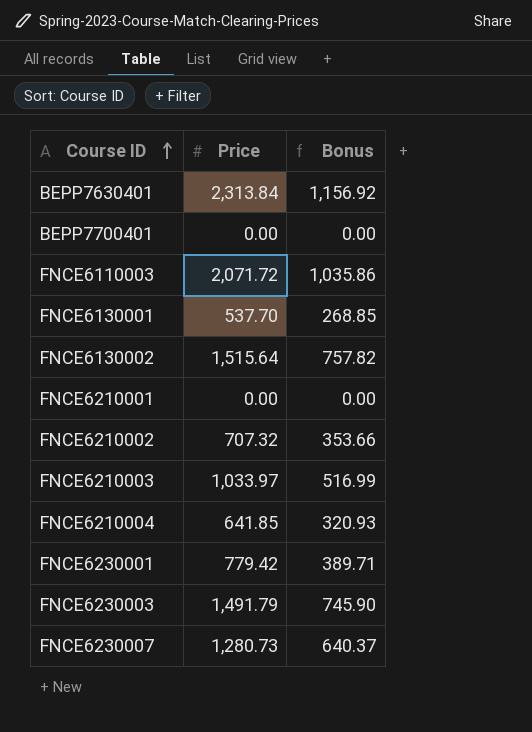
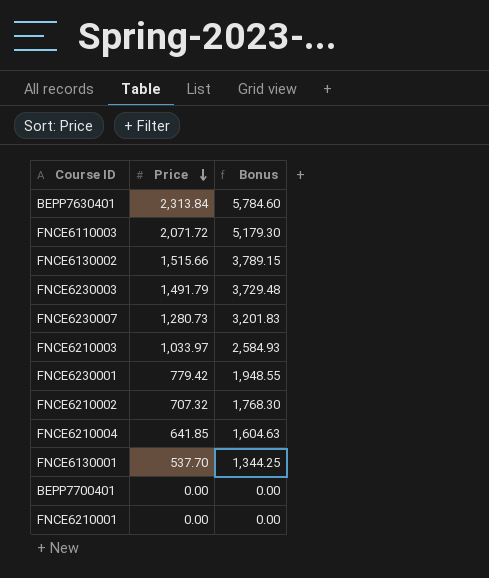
row order: Course ID ascending -> Price descending
column Bonus | formula: [Price] * 0.5 -> [Price] * 2.5
FNCE6130002 | Price: 1,515.64 -> 1,515.66

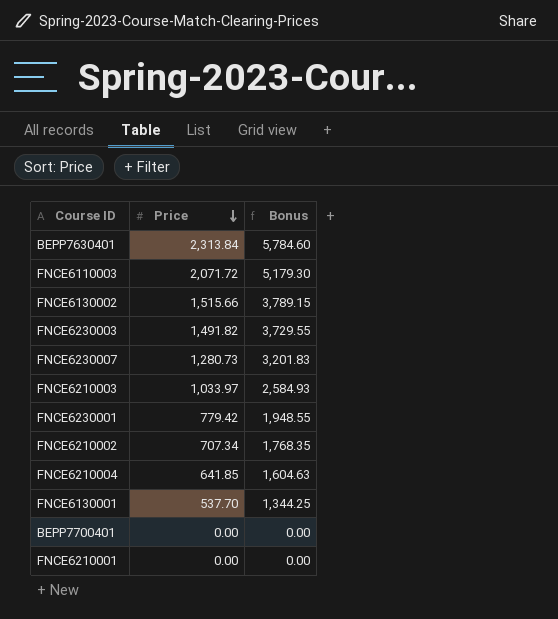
FNCE6230003 | Price: 1,491.79 -> 1,491.82
FNCE6230003 | Bonus: 3,729.48 -> 3,729.55
FNCE6210002 | Price: 707.32 -> 707.34
FNCE6210002 | Bonus: 1,768.30 -> 1,768.35

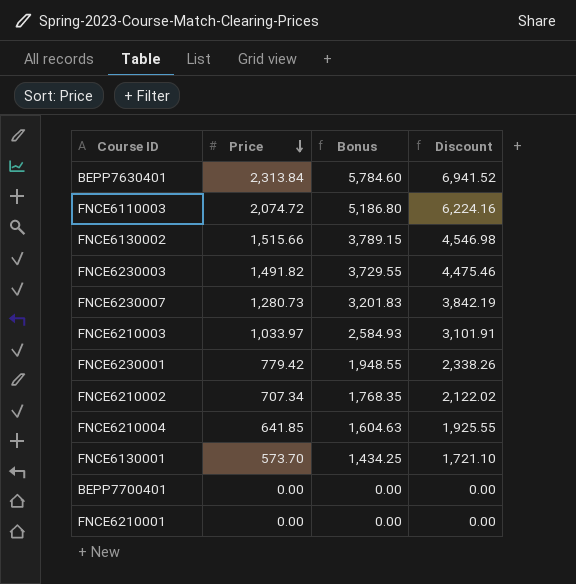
column Discount | formula: none -> [Price] * 3
FNCE6110003 | Price: 2,071.72 -> 2,074.72
FNCE6110003 | Bonus: 5,179.30 -> 5,186.80
FNCE6130001 | Price: 537.70 -> 573.70
FNCE6130001 | Bonus: 1,344.25 -> 1,434.25

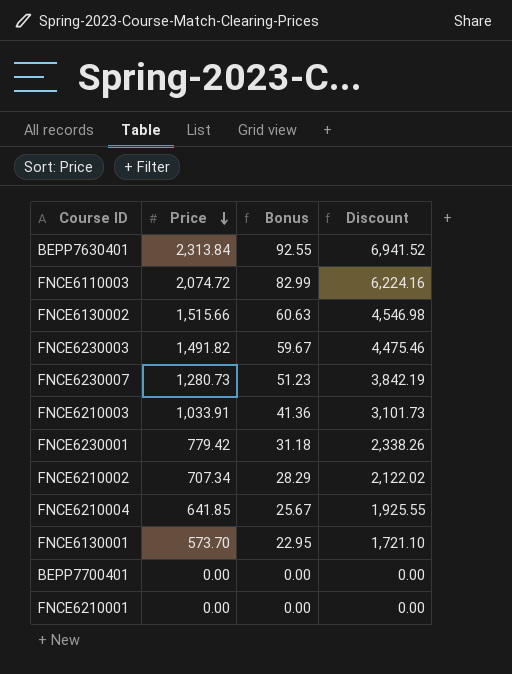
column Bonus | formula: [Price] * 2.5 -> [Price] * 0.04
FNCE6210003 | Price: 1,033.97 -> 1,033.91
FNCE6210003 | Discount: 3,101.91 -> 3,101.73

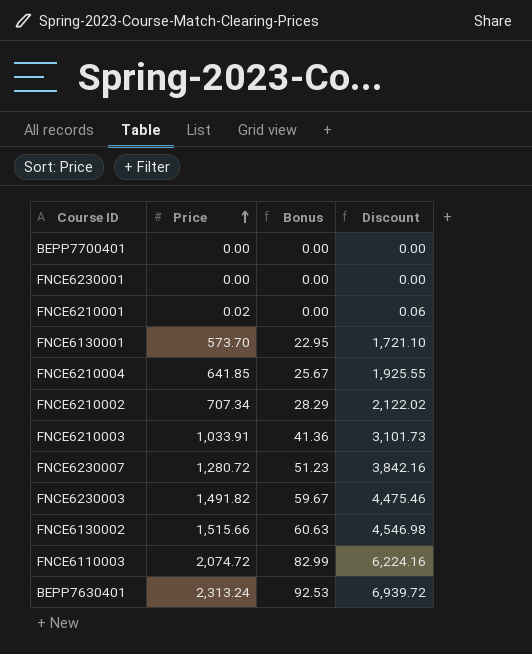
row order: Price descending -> Price ascending
FNCE6230001 | Price: 779.42 -> 0.00
FNCE6230001 | Bonus: 31.18 -> 0.00
FNCE6230001 | Discount: 2,338.26 -> 0.00
FNCE6210001 | Price: 0.00 -> 0.02
FNCE6210001 | Discount: 0.00 -> 0.06
FNCE6230007 | Price: 1,280.73 -> 1,280.72
FNCE6230007 | Discount: 3,842.19 -> 3,842.16
BEPP7630401 | Price: 2,313.84 -> 2,313.24
BEPP7630401 | Bonus: 92.55 -> 92.53
BEPP7630401 | Discount: 6,941.52 -> 6,939.72

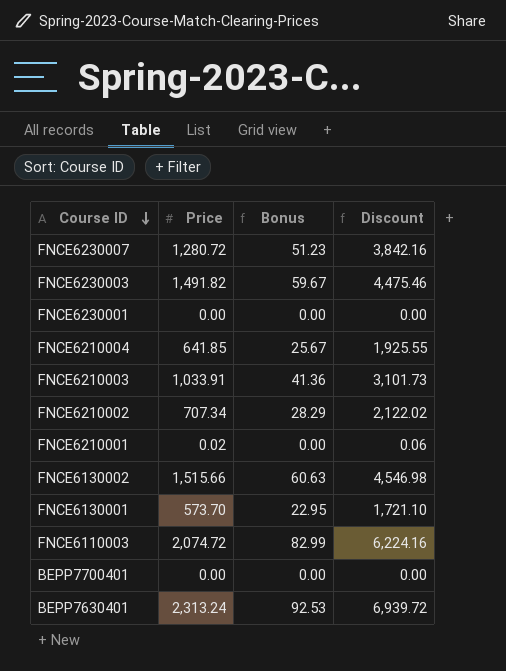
row order: Price ascending -> Course ID descending

